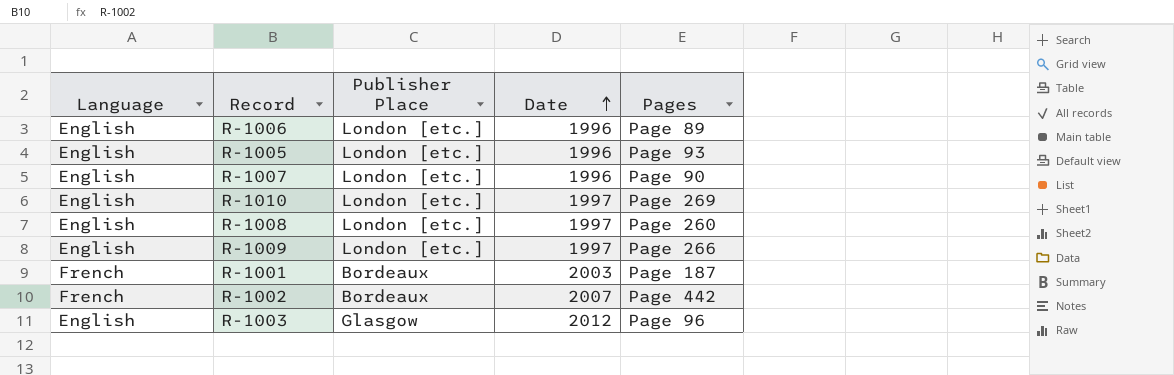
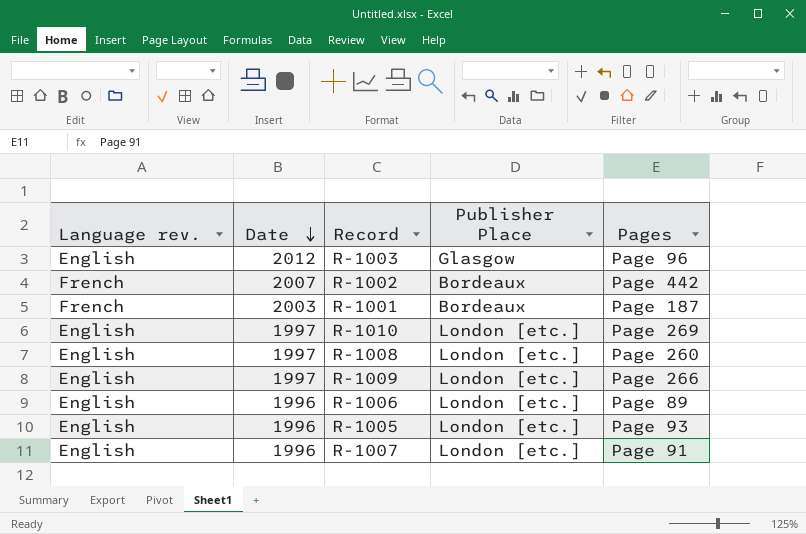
row order: Date ascending -> Date descending
column name: Language -> Language rev.
column Date | position: 4 -> 2
R-1007 | Pages: Page 90 -> Page 91

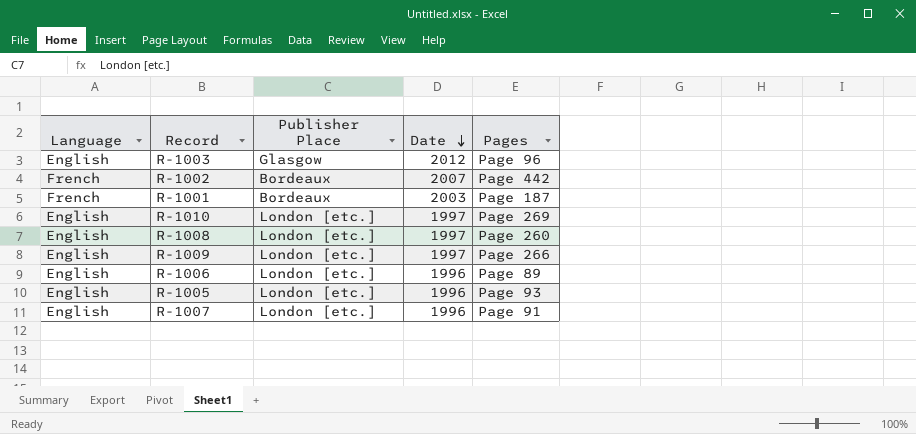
column name: Language rev. -> Language
column Date | position: 2 -> 4

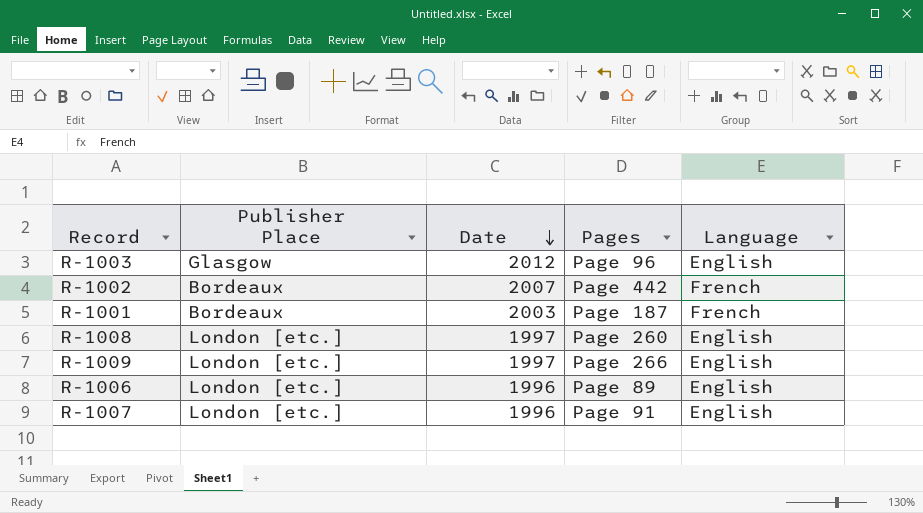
column Language | position: 1 -> 5
row R-1010: English | London [etc.] | 1997 | Page 269 -> none
row R-1005: English | London [etc.] | 1996 | Page 93 -> none

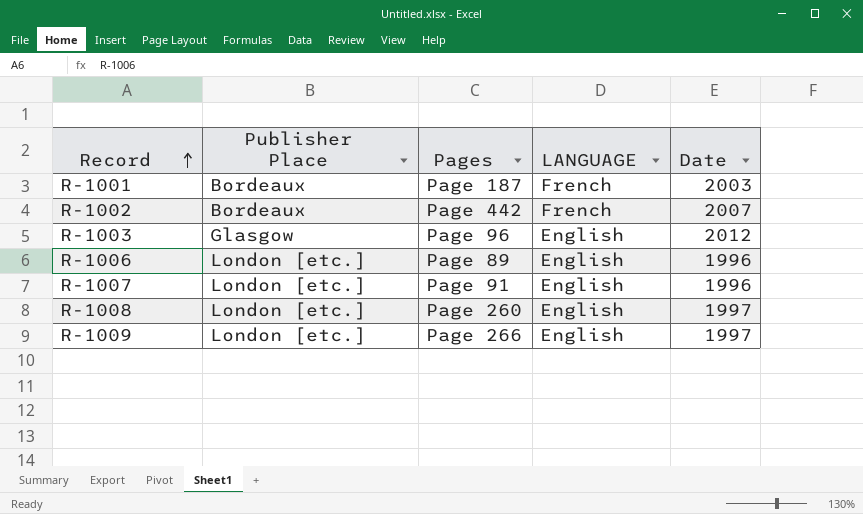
row order: Date descending -> Record ascending
column name: Language -> LANGUAGE
column Date | position: 3 -> 5

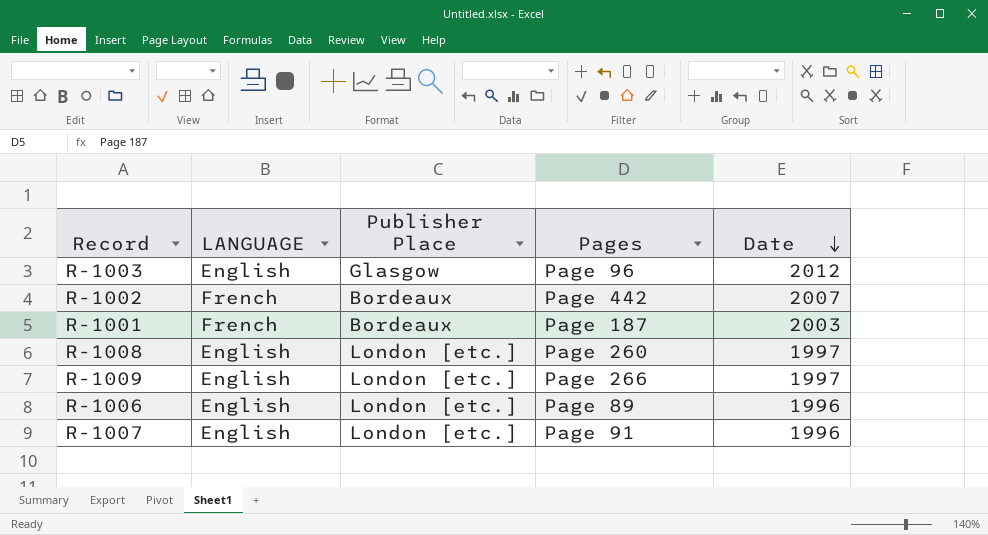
row order: Record ascending -> Date descending
column LANGUAGE | position: 4 -> 2

